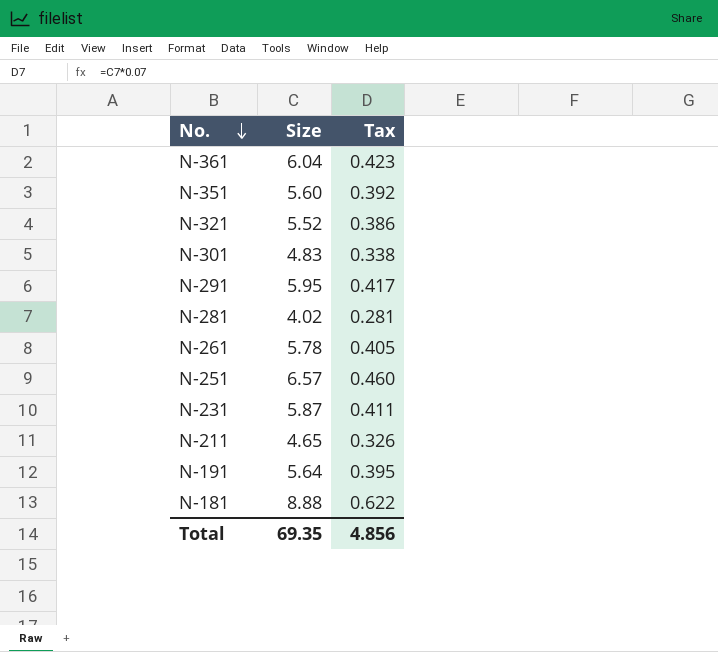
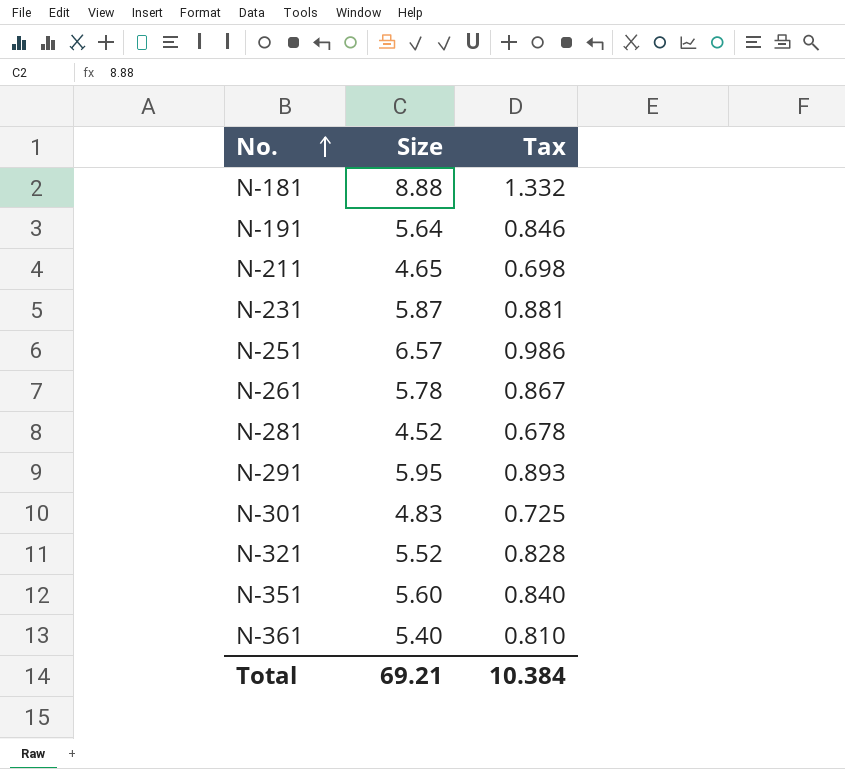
row order: No. descending -> No. ascending
column Tax | formula: [Size] * 0.07 -> [Size] * 0.15
N-281 | Size: 4.02 -> 4.52
N-361 | Size: 6.04 -> 5.40
Total | Size: 69.35 -> 69.21
Total | Tax: 4.856 -> 10.384

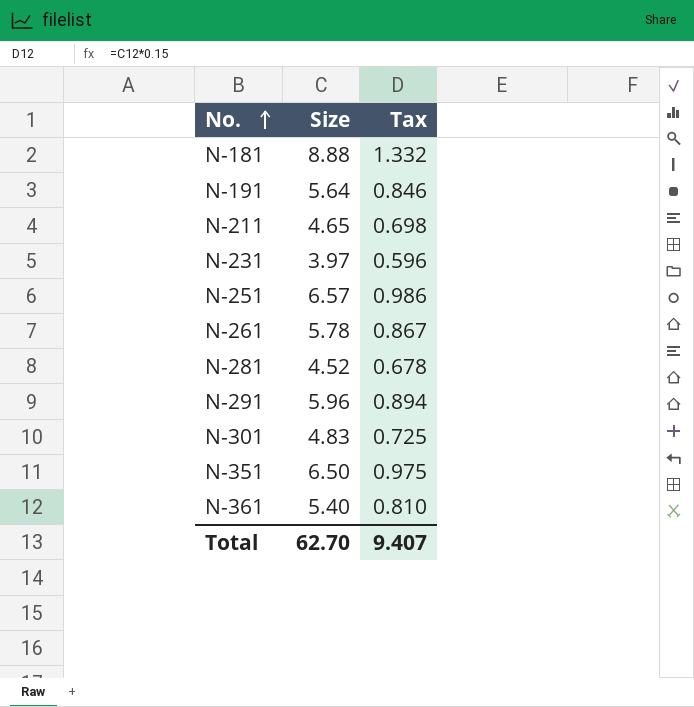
row N-321: 5.52 | 0.828 -> none
N-231 | Size: 5.87 -> 3.97
N-231 | Tax: 0.881 -> 0.596
N-291 | Size: 5.95 -> 5.96
N-291 | Tax: 0.893 -> 0.894
N-351 | Size: 5.60 -> 6.50
N-351 | Tax: 0.840 -> 0.975
Total | Size: 69.21 -> 62.70
Total | Tax: 10.384 -> 9.407

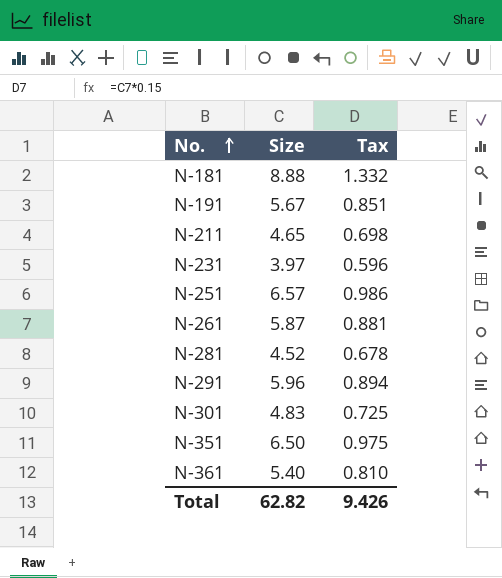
N-191 | Size: 5.64 -> 5.67
N-191 | Tax: 0.846 -> 0.851
N-261 | Size: 5.78 -> 5.87
N-261 | Tax: 0.867 -> 0.881
Total | Size: 62.70 -> 62.82
Total | Tax: 9.407 -> 9.426

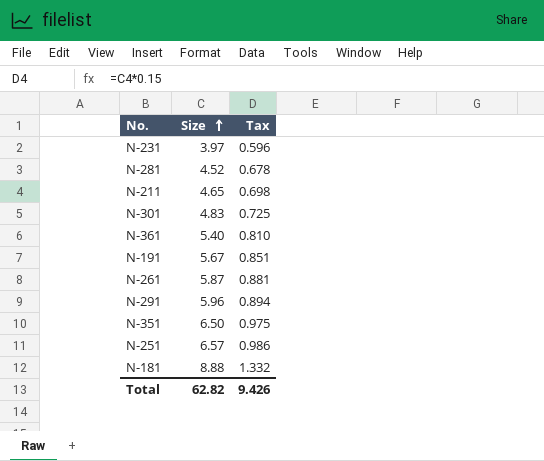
row order: No. ascending -> Size ascending

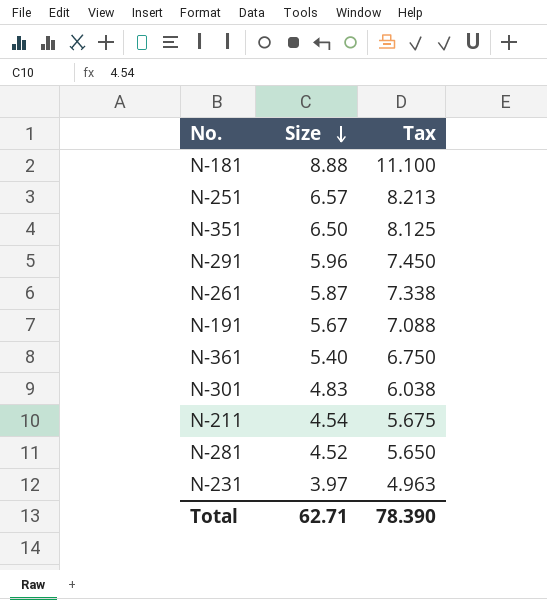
row order: Size ascending -> Size descending
column Tax | formula: [Size] * 0.15 -> [Size] * 1.25
N-211 | Size: 4.65 -> 4.54
Total | Size: 62.82 -> 62.71
Total | Tax: 9.426 -> 78.390

